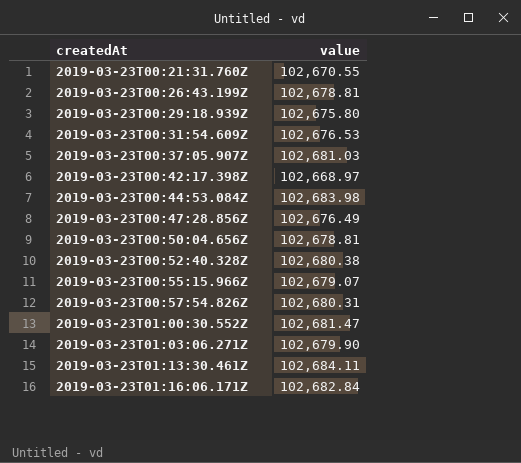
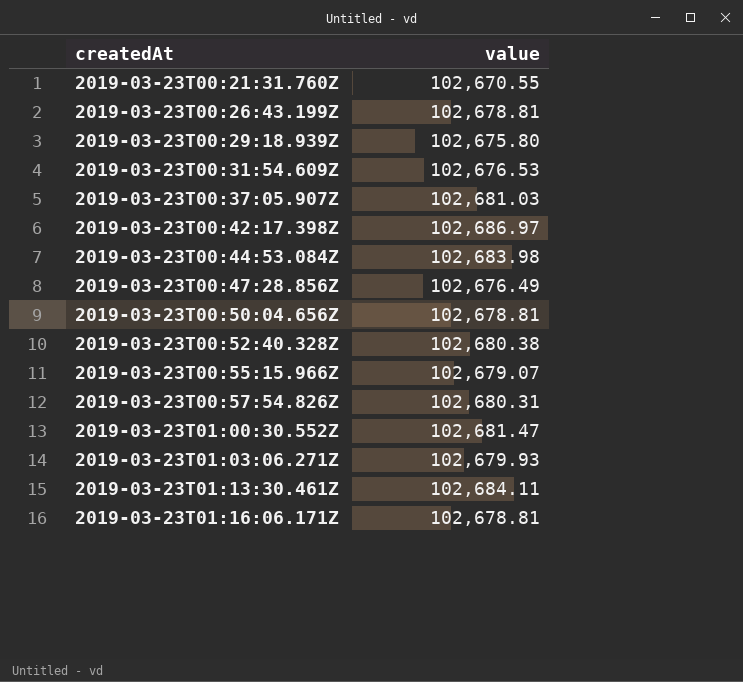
2019-03-23T00:42:17.398Z | value: 102,668.97 -> 102,686.97
2019-03-23T01:03:06.271Z | value: 102,679.90 -> 102,679.93
2019-03-23T01:16:06.171Z | value: 102,682.84 -> 102,678.81

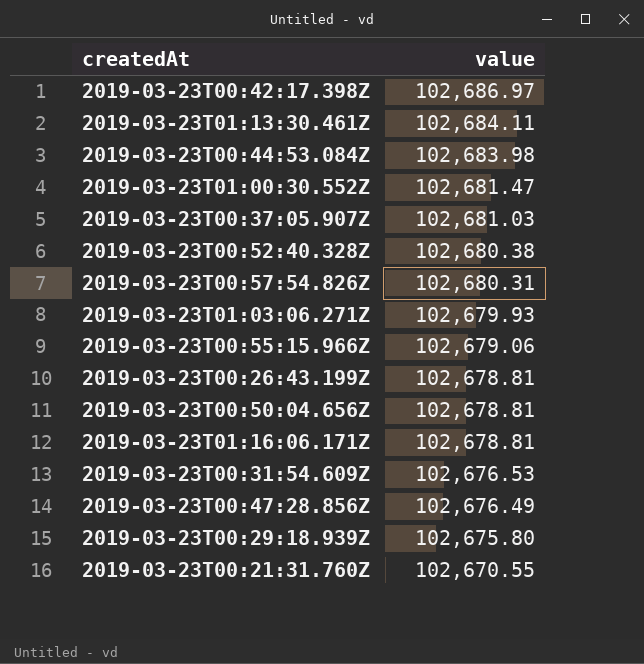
row order: createdAt ascending -> value descending
2019-03-23T00:55:15.966Z | value: 102,679.07 -> 102,679.06

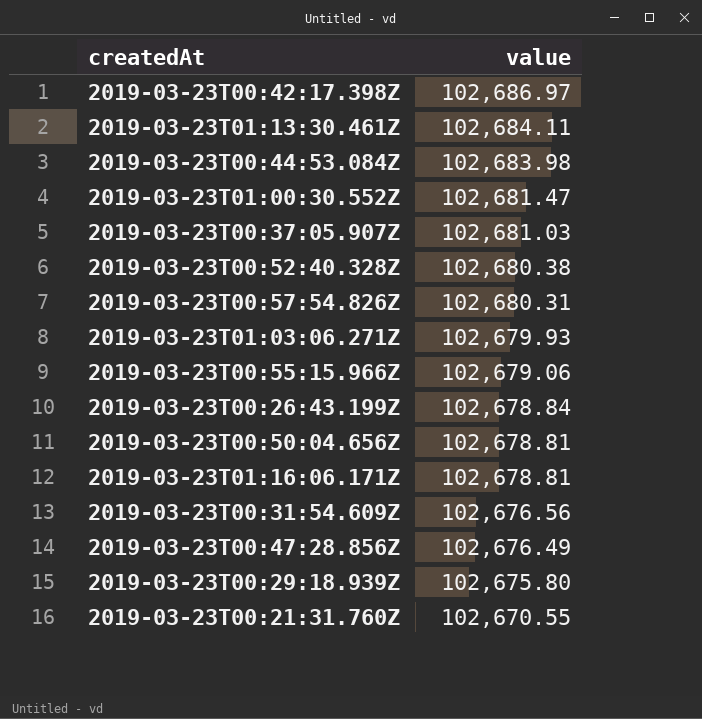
2019-03-23T00:26:43.199Z | value: 102,678.81 -> 102,678.84
2019-03-23T00:31:54.609Z | value: 102,676.53 -> 102,676.56

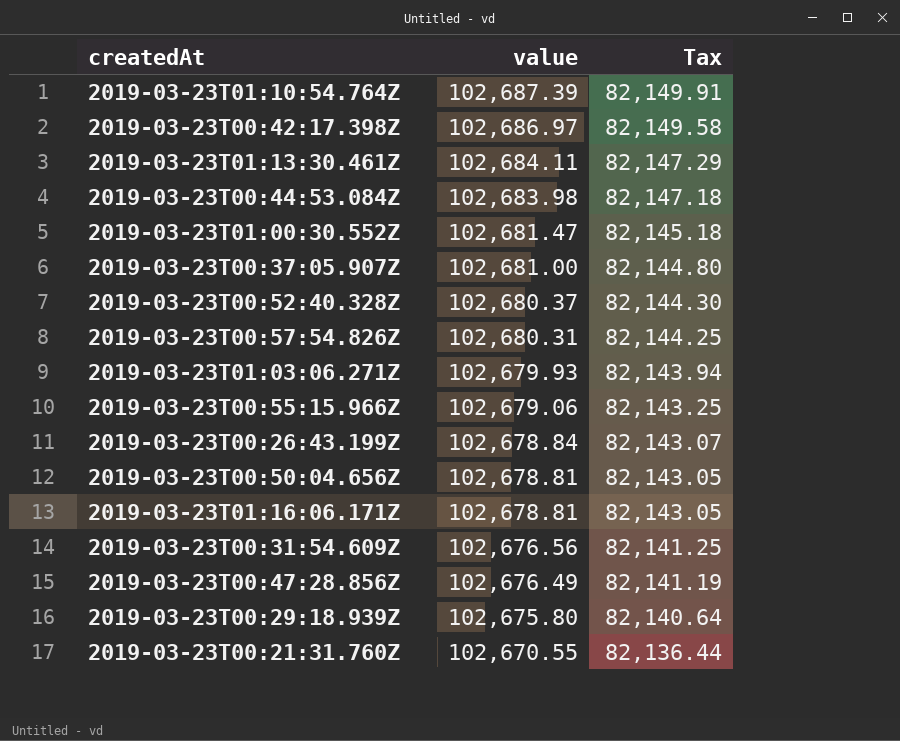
column Tax | formula: none -> [value] * 0.8
row 2019-03-23T01:10:54.764Z: none -> 102,687.39 | 82,149.91
2019-03-23T00:37:05.907Z | value: 102,681.03 -> 102,681.00
2019-03-23T00:52:40.328Z | value: 102,680.38 -> 102,680.37

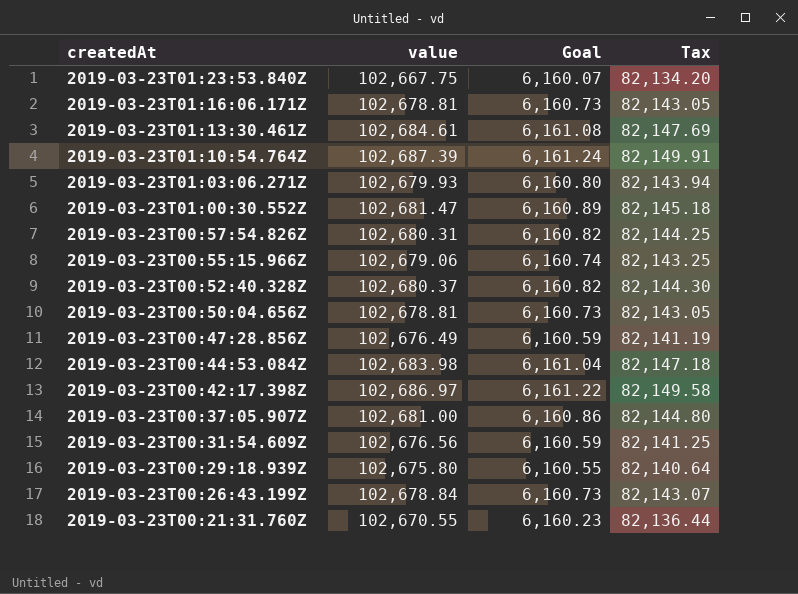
row order: value descending -> createdAt descending
column Goal | formula: none -> [value] * 0.06
row 2019-03-23T01:23:53.840Z: none -> 102,667.75 | 6,160.07 | 82,134.20
2019-03-23T01:13:30.461Z | value: 102,684.11 -> 102,684.61
2019-03-23T01:13:30.461Z | Tax: 82,147.29 -> 82,147.69

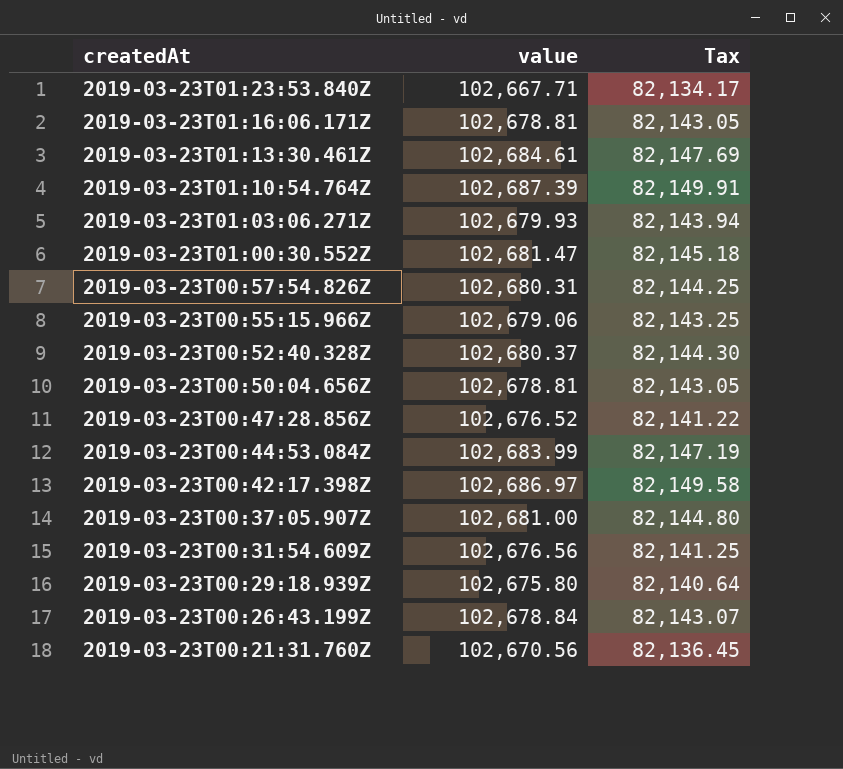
column Goal | formula: [value] * 0.06 -> none
2019-03-23T01:23:53.840Z | value: 102,667.75 -> 102,667.71
2019-03-23T01:23:53.840Z | Tax: 82,134.20 -> 82,134.17
2019-03-23T00:47:28.856Z | value: 102,676.49 -> 102,676.52
2019-03-23T00:47:28.856Z | Tax: 82,141.19 -> 82,141.22
2019-03-23T00:44:53.084Z | value: 102,683.98 -> 102,683.99
2019-03-23T00:44:53.084Z | Tax: 82,147.18 -> 82,147.19
2019-03-23T00:21:31.760Z | value: 102,670.55 -> 102,670.56
2019-03-23T00:21:31.760Z | Tax: 82,136.44 -> 82,136.45

